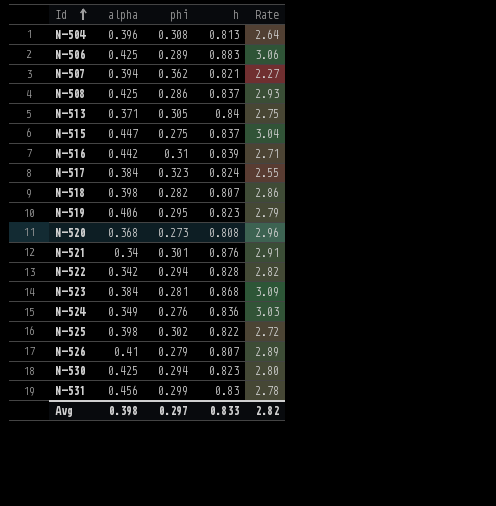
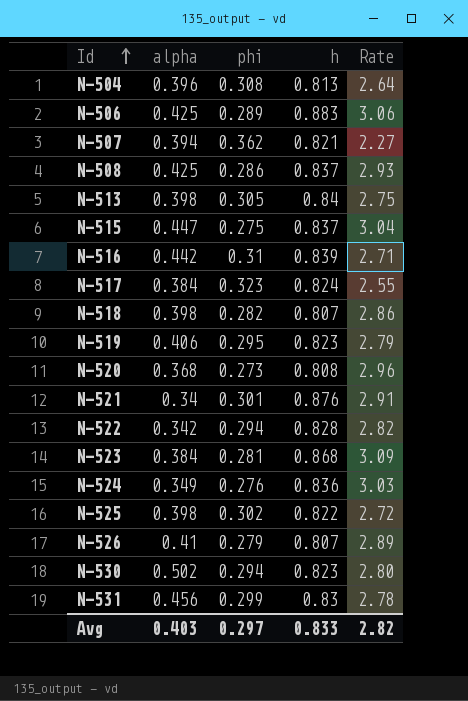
N-513 | alpha: 0.371 -> 0.398
N-530 | alpha: 0.425 -> 0.502
Avg | alpha: 0.398 -> 0.403

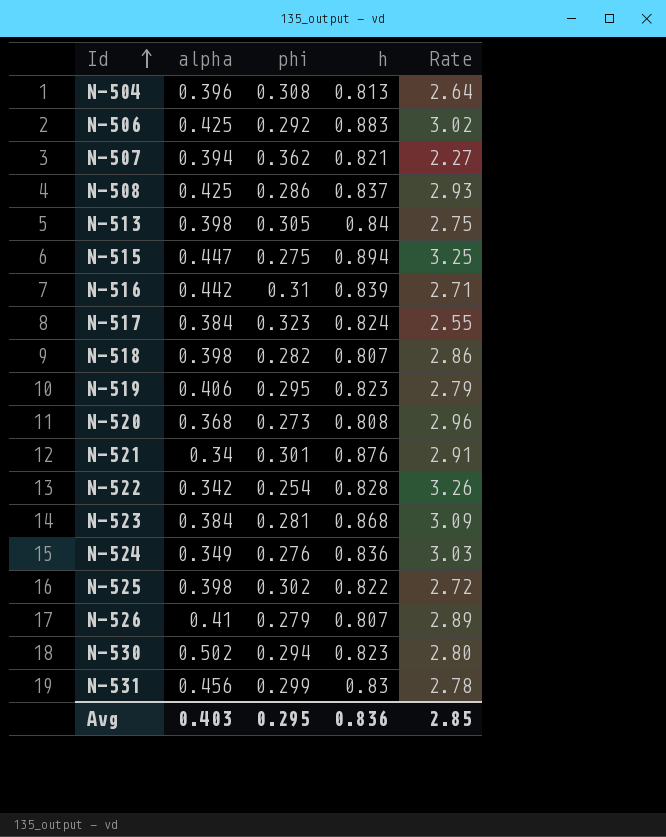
N-506 | phi: 0.289 -> 0.292
N-506 | Rate: 3.06 -> 3.02
N-515 | h: 0.837 -> 0.894
N-515 | Rate: 3.04 -> 3.25
N-522 | phi: 0.294 -> 0.254
N-522 | Rate: 2.82 -> 3.26
Avg | phi: 0.297 -> 0.295
Avg | h: 0.833 -> 0.836
Avg | Rate: 2.82 -> 2.85

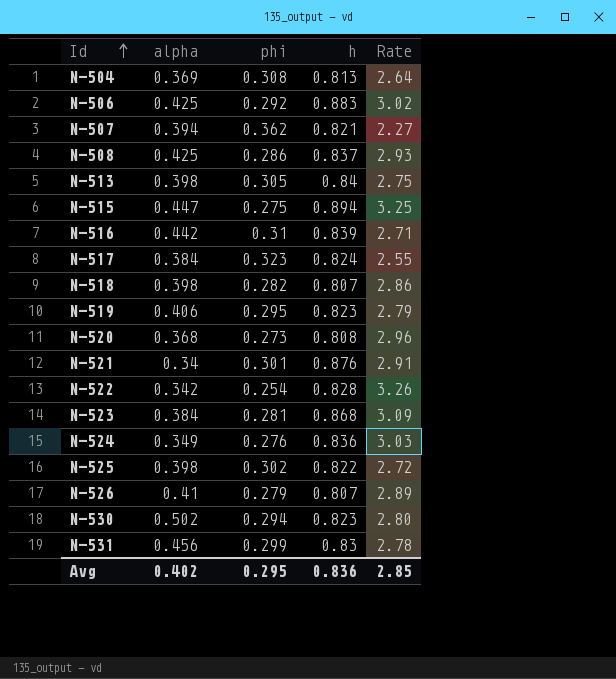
N-504 | alpha: 0.396 -> 0.369
Avg | alpha: 0.403 -> 0.402

